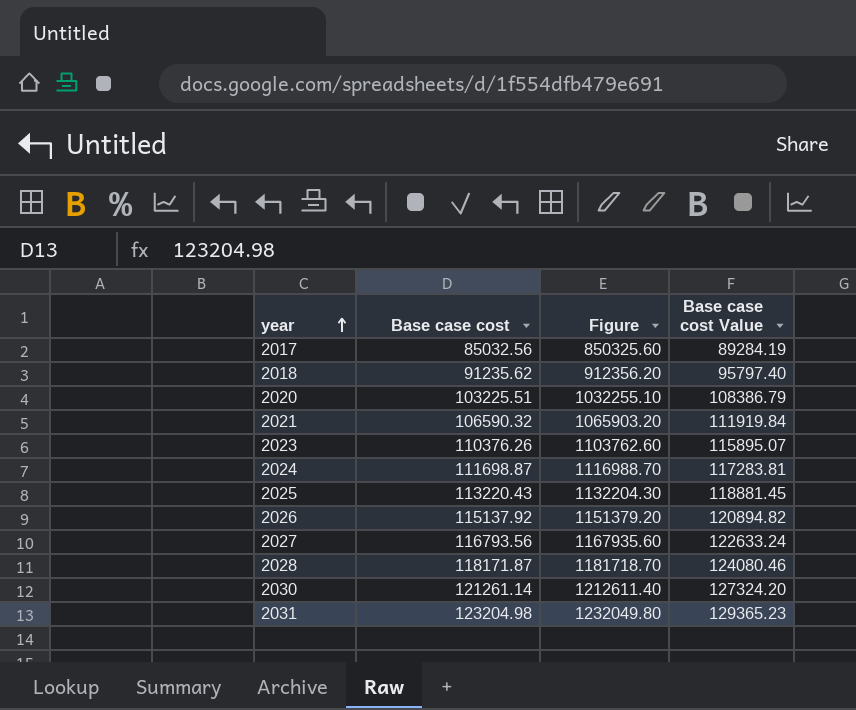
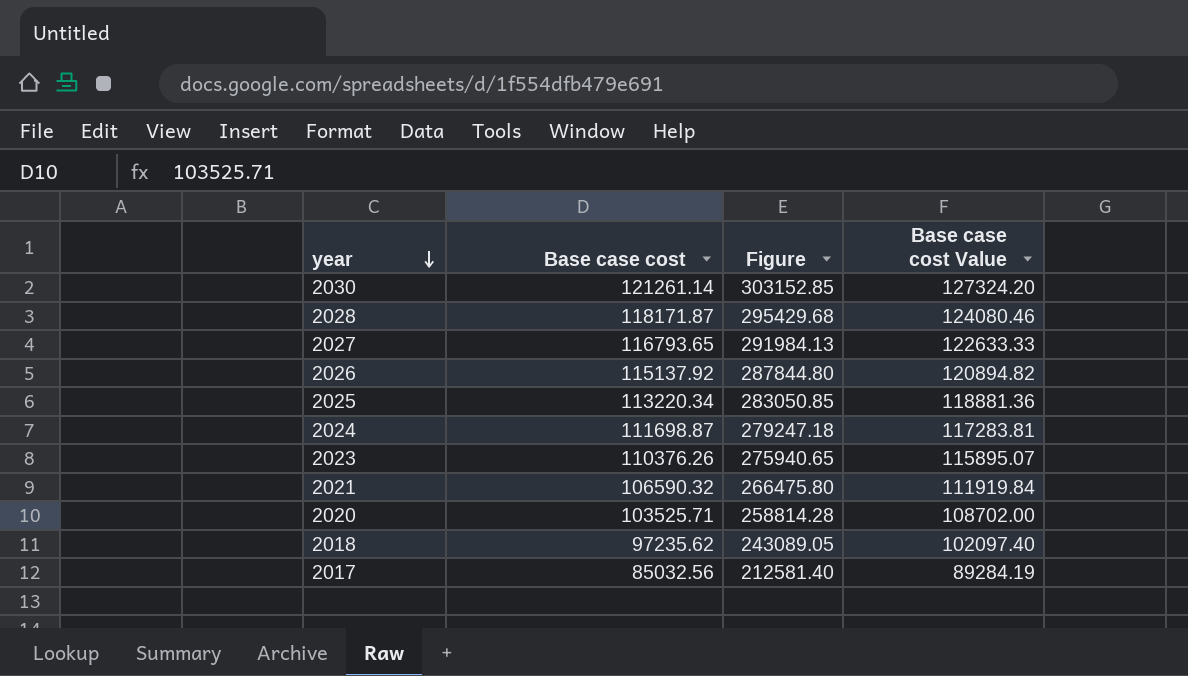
row order: year ascending -> year descending
column Figure | formula: [Base case cost] * 10 -> [Base case cost] * 2.5
row 2031: 123204.98 | 1232049.80 | 129365.23 -> none
2027 | Base case cost: 116793.56 -> 116793.65
2027 | Base case cost Value: 122633.24 -> 122633.33
2025 | Base case cost: 113220.43 -> 113220.34
2025 | Base case cost Value: 118881.45 -> 118881.36
2020 | Base case cost: 103225.51 -> 103525.71
2020 | Base case cost Value: 108386.79 -> 108702.00
2018 | Base case cost: 91235.62 -> 97235.62
2018 | Base case cost Value: 95797.40 -> 102097.40

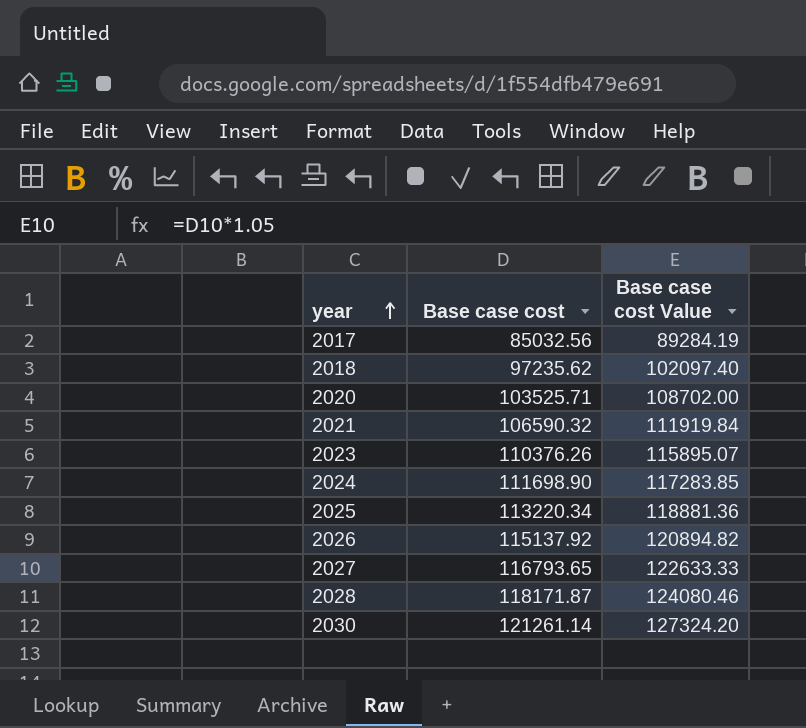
row order: year descending -> year ascending
column Figure | formula: [Base case cost] * 2.5 -> none
2024 | Base case cost: 111698.87 -> 111698.90
2024 | Base case cost Value: 117283.81 -> 117283.85

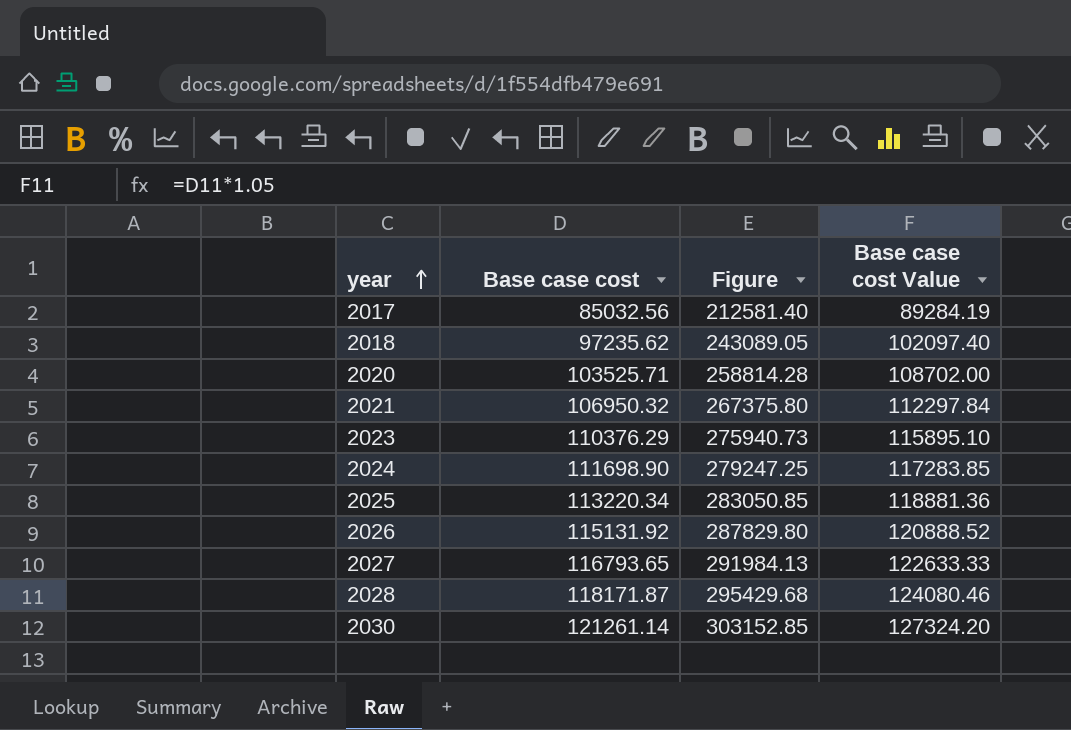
column Figure | formula: none -> [Base case cost] * 2.5
2021 | Base case cost: 106590.32 -> 106950.32
2021 | Base case cost Value: 111919.84 -> 112297.84
2023 | Base case cost: 110376.26 -> 110376.29
2023 | Base case cost Value: 115895.07 -> 115895.10
2026 | Base case cost: 115137.92 -> 115131.92
2026 | Base case cost Value: 120894.82 -> 120888.52

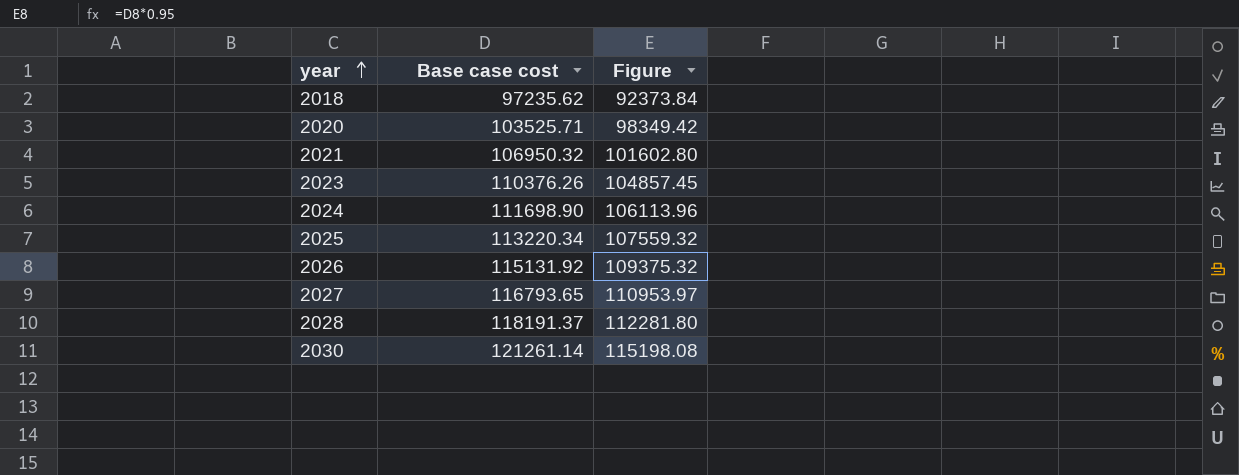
column Base case cost Value | formula: [Base case cost] * 1.05 -> none
column Figure | formula: [Base case cost] * 2.5 -> [Base case cost] * 0.95
row 2017: 85032.56 | 212581.40 | 89284.19 -> none
2023 | Base case cost: 110376.29 -> 110376.26
2028 | Base case cost: 118171.87 -> 118191.37

